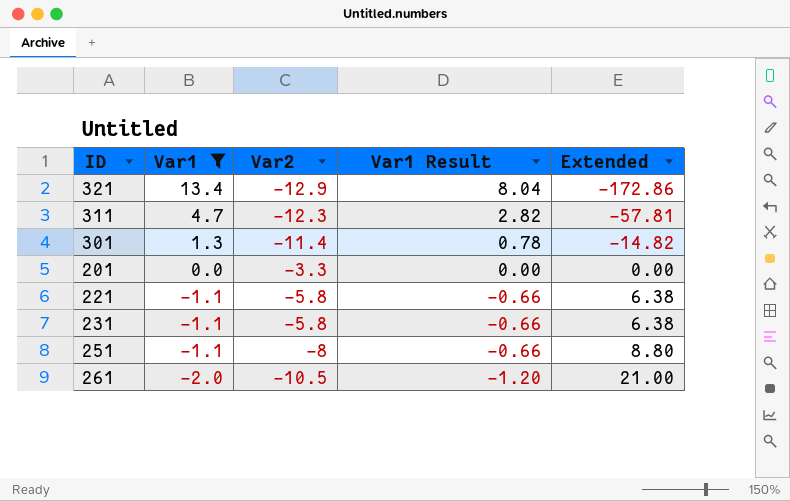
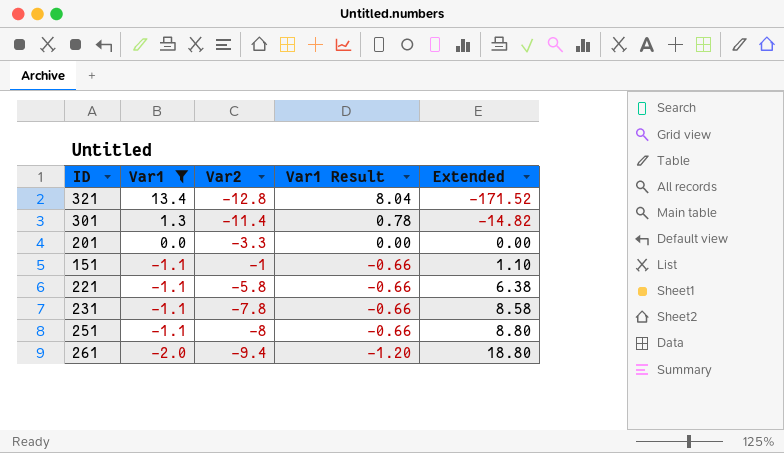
row 311: 4.7 | -12.3 | 2.82 | -57.81 -> none
321 | Var2: -12.9 -> -12.8
321 | Extended: -172.86 -> -171.52
row 151: none -> -1.1 | -1 | -0.66 | 1.10
231 | Var2: -5.8 -> -7.8
231 | Extended: 6.38 -> 8.58
261 | Var2: -10.5 -> -9.4
261 | Extended: 21.00 -> 18.80

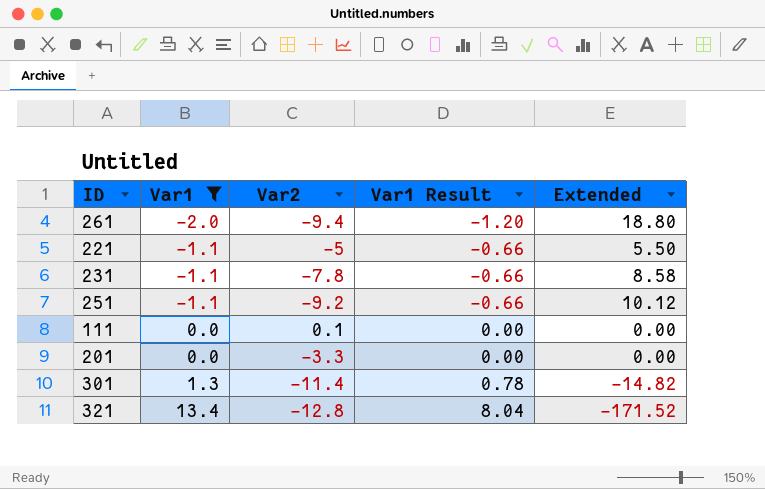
row order: Var1 descending -> Var1 ascending
row 151: -1.1 | -1 | -0.66 | 1.10 -> none
221 | Var2: -5.8 -> -5
221 | Extended: 6.38 -> 5.50
251 | Var2: -8 -> -9.2
251 | Extended: 8.80 -> 10.12
row 111: none -> 0.0 | 0.1 | 0.00 | 0.00

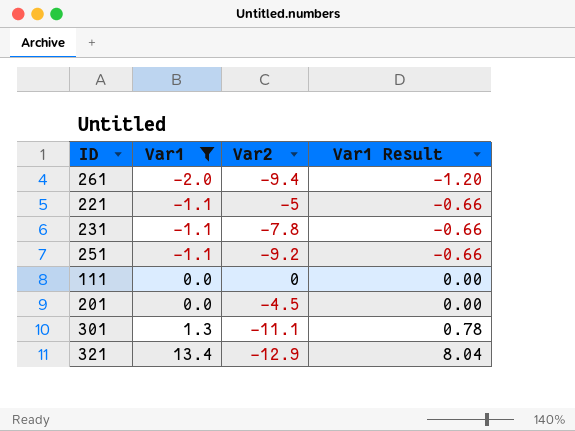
column Extended | formula: [Var1] * [Var2] -> none
111 | Var2: 0.1 -> 0
201 | Var2: -3.3 -> -4.5
301 | Var2: -11.4 -> -11.1
321 | Var2: -12.8 -> -12.9

